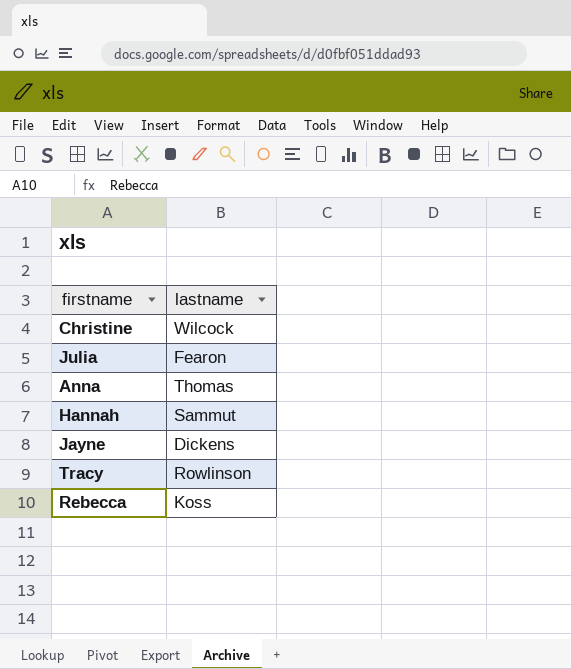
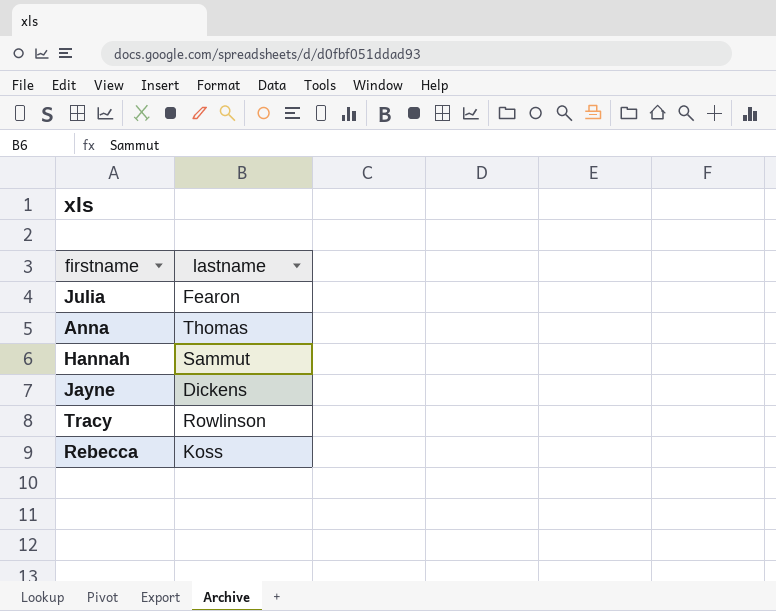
row Christine: Wilcock -> none

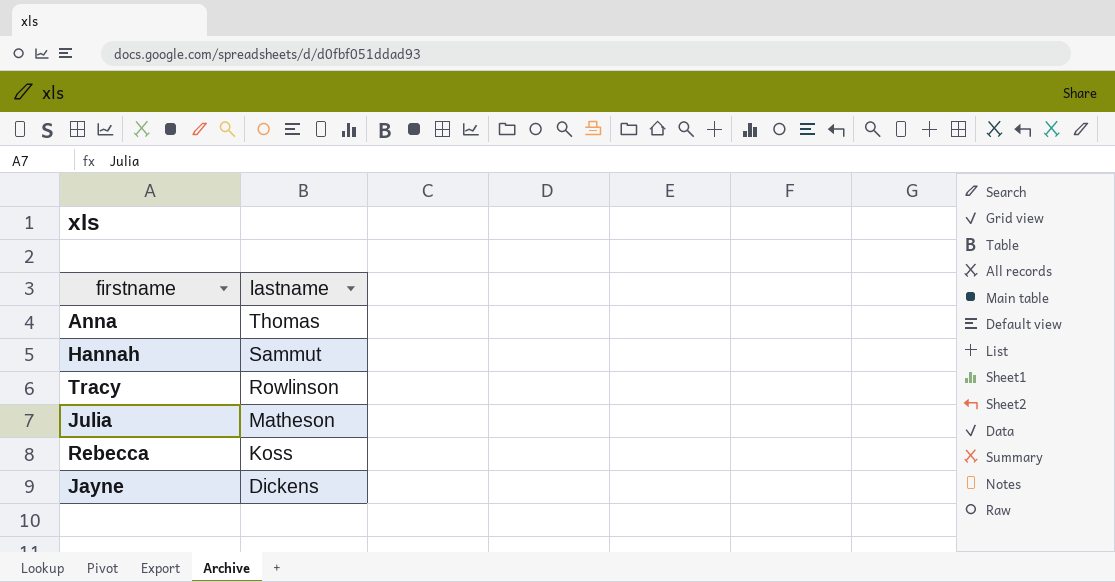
row order: none -> lastname descending
Julia | lastname: Fearon -> Matheson

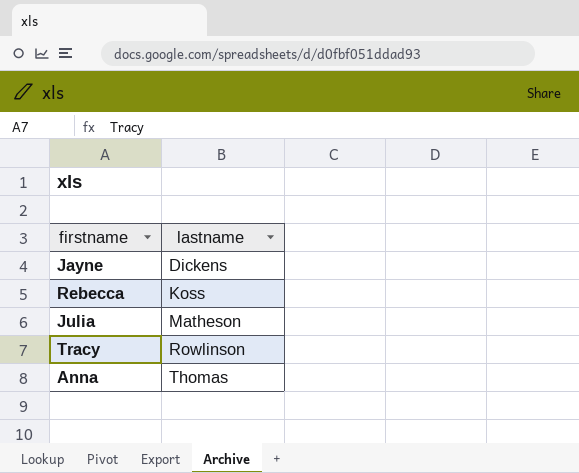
row order: lastname descending -> lastname ascending
row Hannah: Sammut -> none

